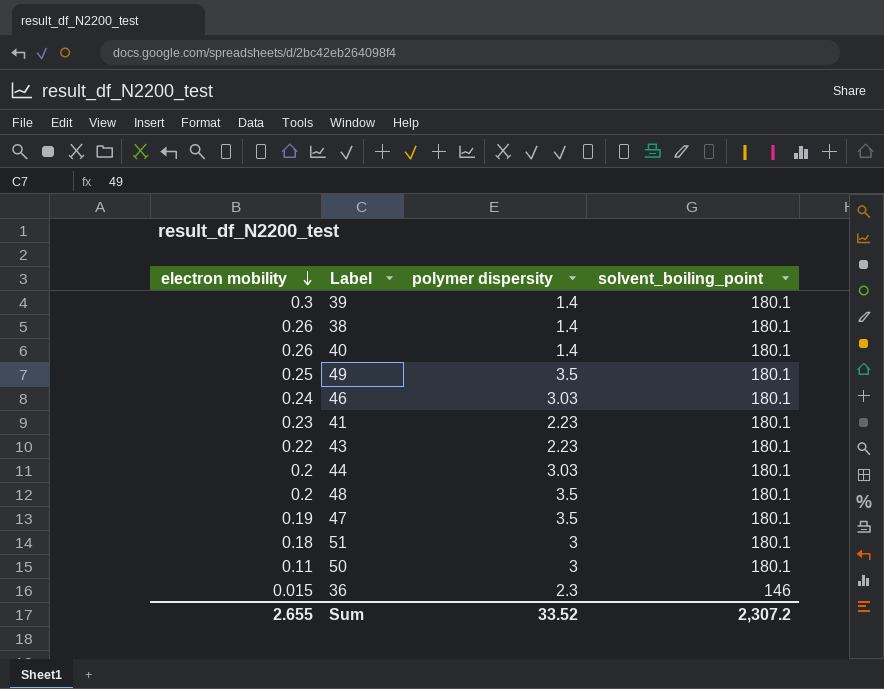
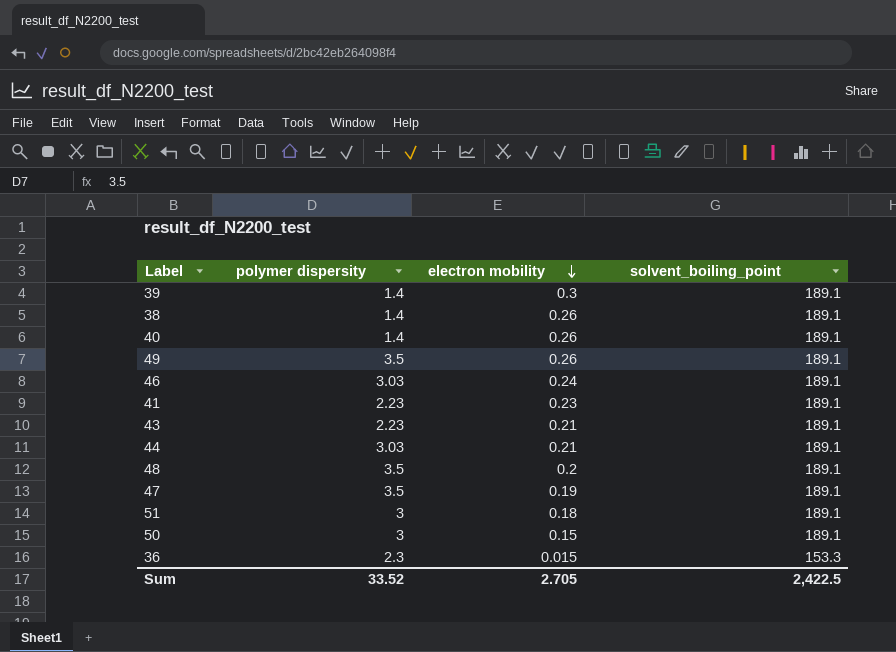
column electron mobility | position: 1 -> 3
39 | solvent_boiling_point: 180.1 -> 189.1
38 | solvent_boiling_point: 180.1 -> 189.1
40 | solvent_boiling_point: 180.1 -> 189.1
49 | electron mobility: 0.25 -> 0.26
49 | solvent_boiling_point: 180.1 -> 189.1
46 | solvent_boiling_point: 180.1 -> 189.1
41 | solvent_boiling_point: 180.1 -> 189.1
43 | electron mobility: 0.22 -> 0.21
43 | solvent_boiling_point: 180.1 -> 189.1
44 | electron mobility: 0.2 -> 0.21
44 | solvent_boiling_point: 180.1 -> 189.1
48 | solvent_boiling_point: 180.1 -> 189.1
47 | solvent_boiling_point: 180.1 -> 189.1
51 | solvent_boiling_point: 180.1 -> 189.1
50 | electron mobility: 0.11 -> 0.15
50 | solvent_boiling_point: 180.1 -> 189.1
36 | solvent_boiling_point: 146 -> 153.3
Sum | electron mobility: 2.655 -> 2.705
Sum | solvent_boiling_point: 2,307.2 -> 2,422.5

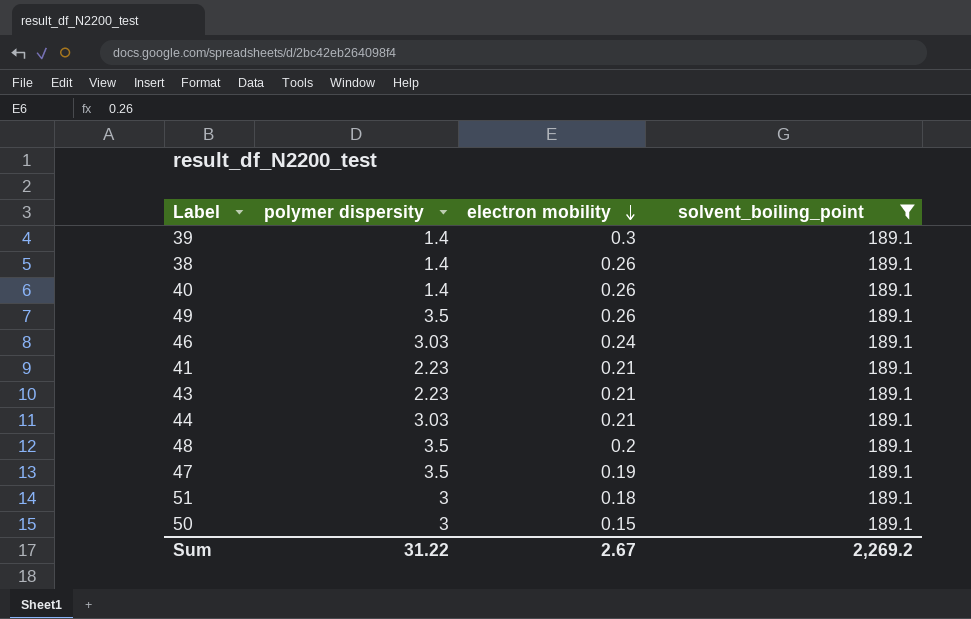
filter: none -> solvent_boiling_point = 189.1
41 | electron mobility: 0.23 -> 0.21
Sum | polymer dispersity: 33.52 -> 31.22
Sum | electron mobility: 2.705 -> 2.67
Sum | solvent_boiling_point: 2,422.5 -> 2,269.2

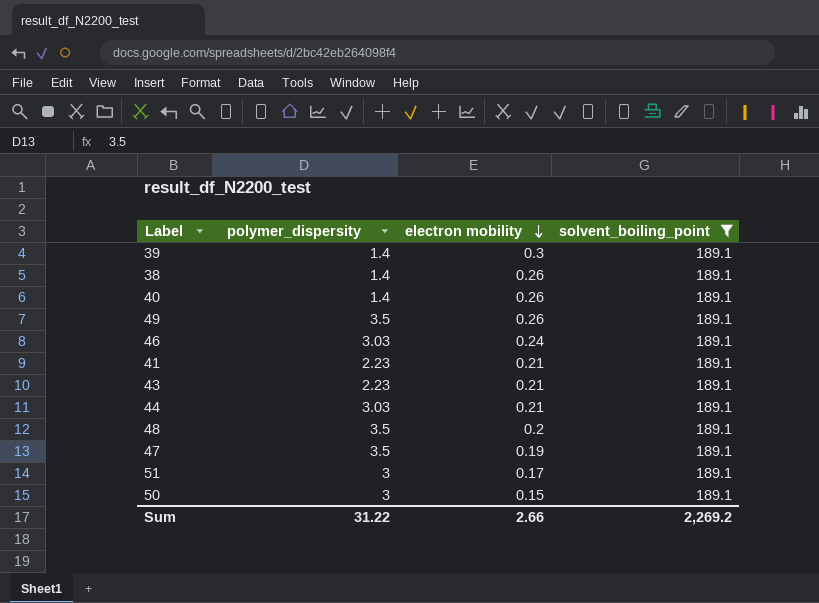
column name: polymer dispersity -> polymer_dispersity
51 | electron mobility: 0.18 -> 0.17
Sum | electron mobility: 2.67 -> 2.66

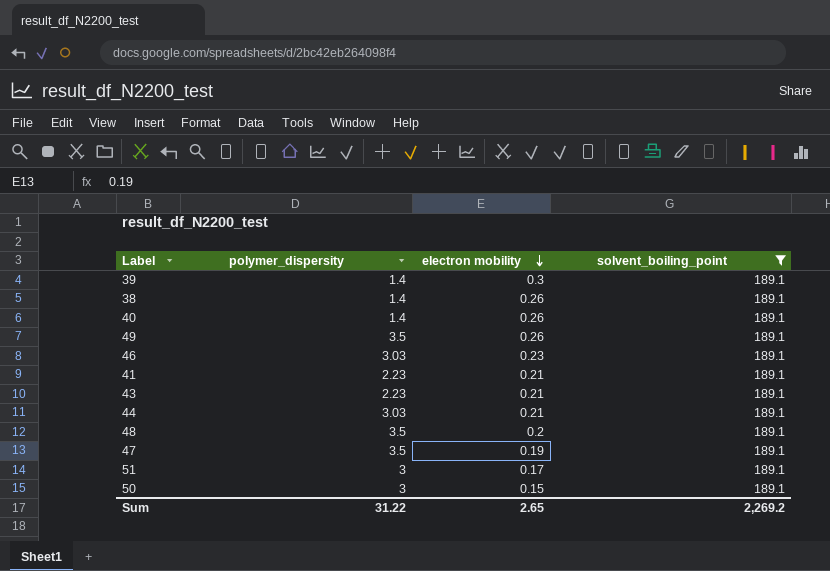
46 | electron mobility: 0.24 -> 0.23
Sum | electron mobility: 2.66 -> 2.65

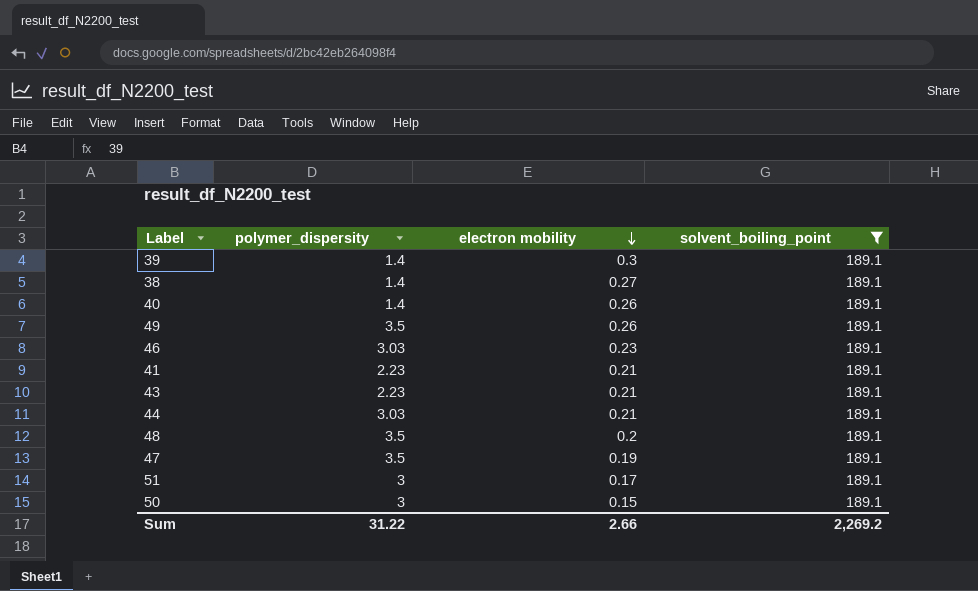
38 | electron mobility: 0.26 -> 0.27
Sum | electron mobility: 2.65 -> 2.66

